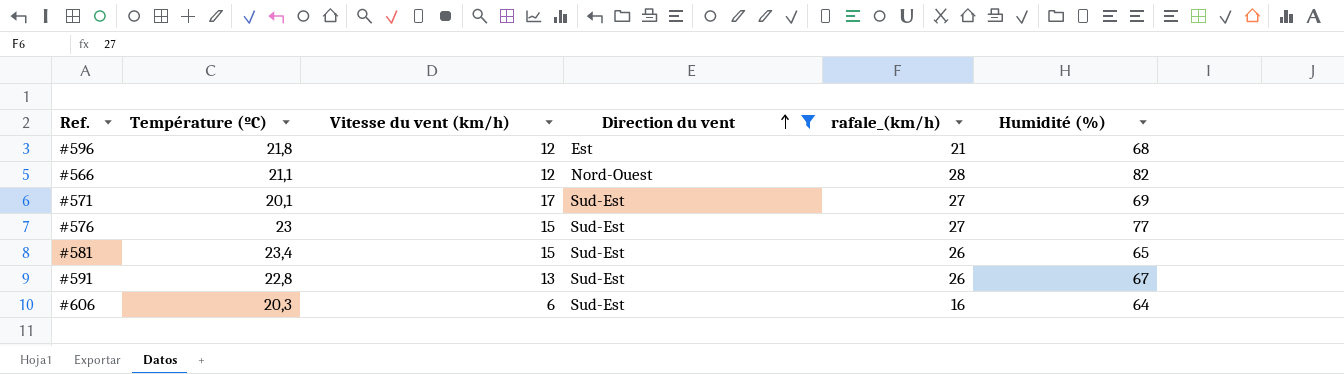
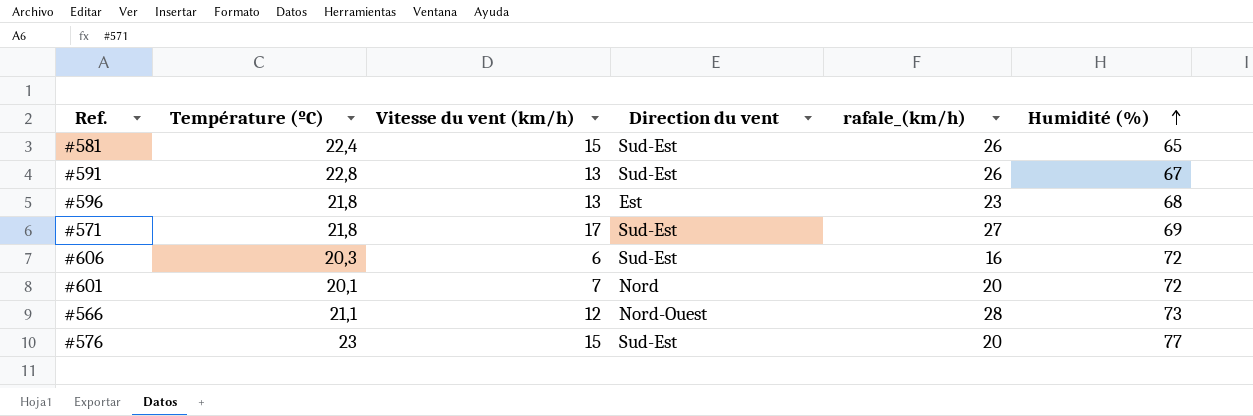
filter: Direction du vent != Nord -> none
row order: Direction du vent ascending -> Humidité (%) ascending
#581 | Température (ºC): 23,4 -> 22,4
#596 | Vitesse du vent (km/h): 12 -> 13
#596 | rafale_(km/h): 21 -> 23
#571 | Température (ºC): 20,1 -> 21,8
#606 | Humidité (%): 64 -> 72
#566 | Humidité (%): 82 -> 73
#576 | rafale_(km/h): 27 -> 20

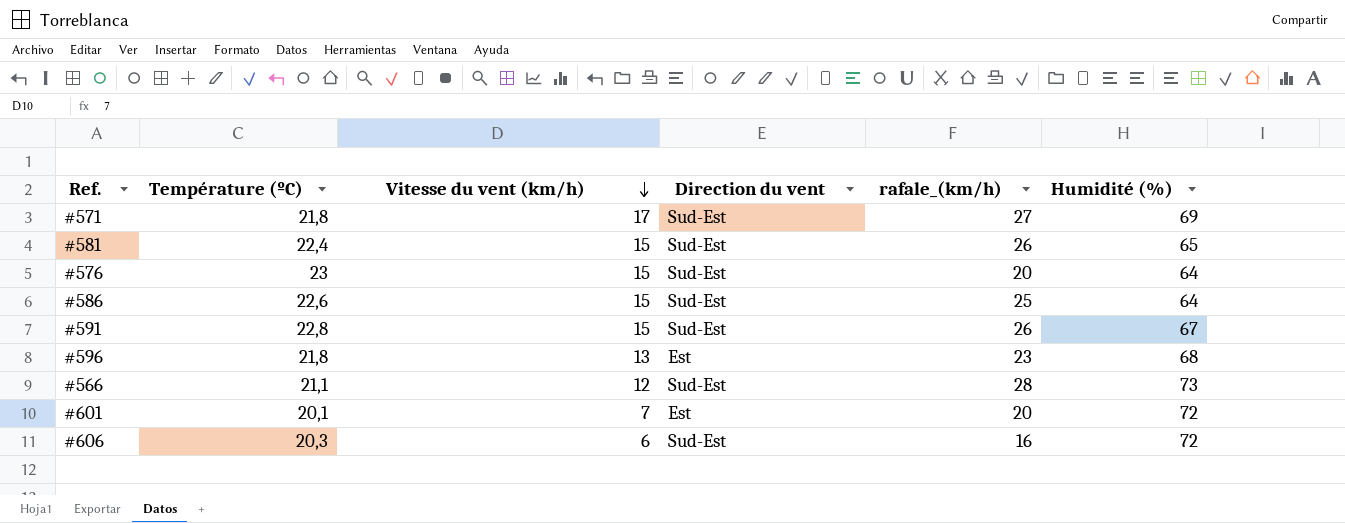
row order: Humidité (%) ascending -> Vitesse du vent (km/h) descending
#576 | Humidité (%): 77 -> 64
row #586: none -> 22,6 | 15 | Sud-Est | 25 | 64
#591 | Vitesse du vent (km/h): 13 -> 15
#566 | Direction du vent: Nord-Ouest -> Sud-Est
#601 | Direction du vent: Nord -> Est

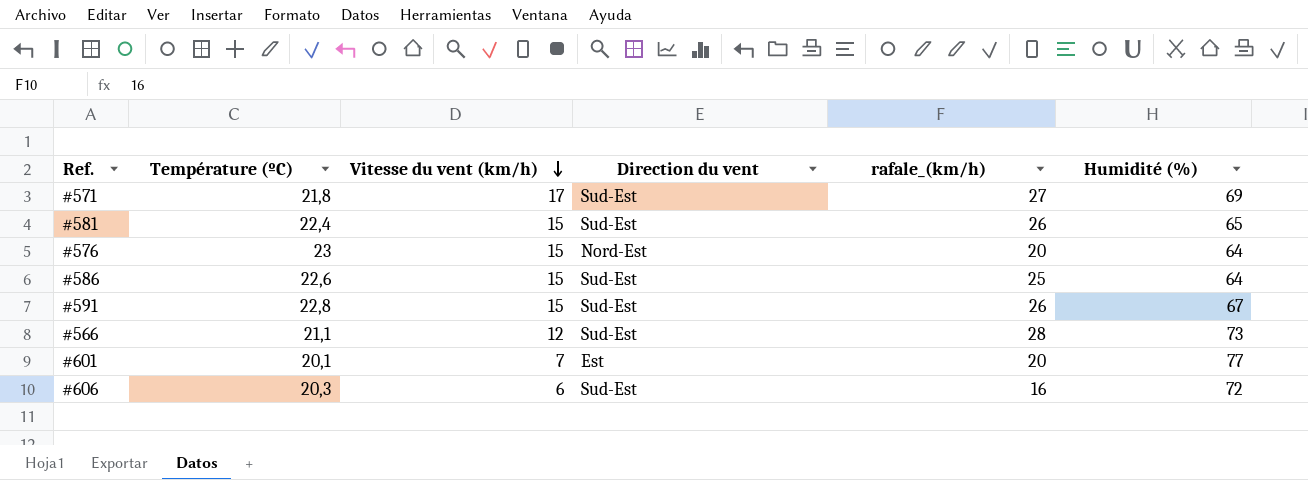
row #596: 21,8 | 13 | Est | 23 | 68 -> none
#576 | Direction du vent: Sud-Est -> Nord-Est
#601 | Humidité (%): 72 -> 77

